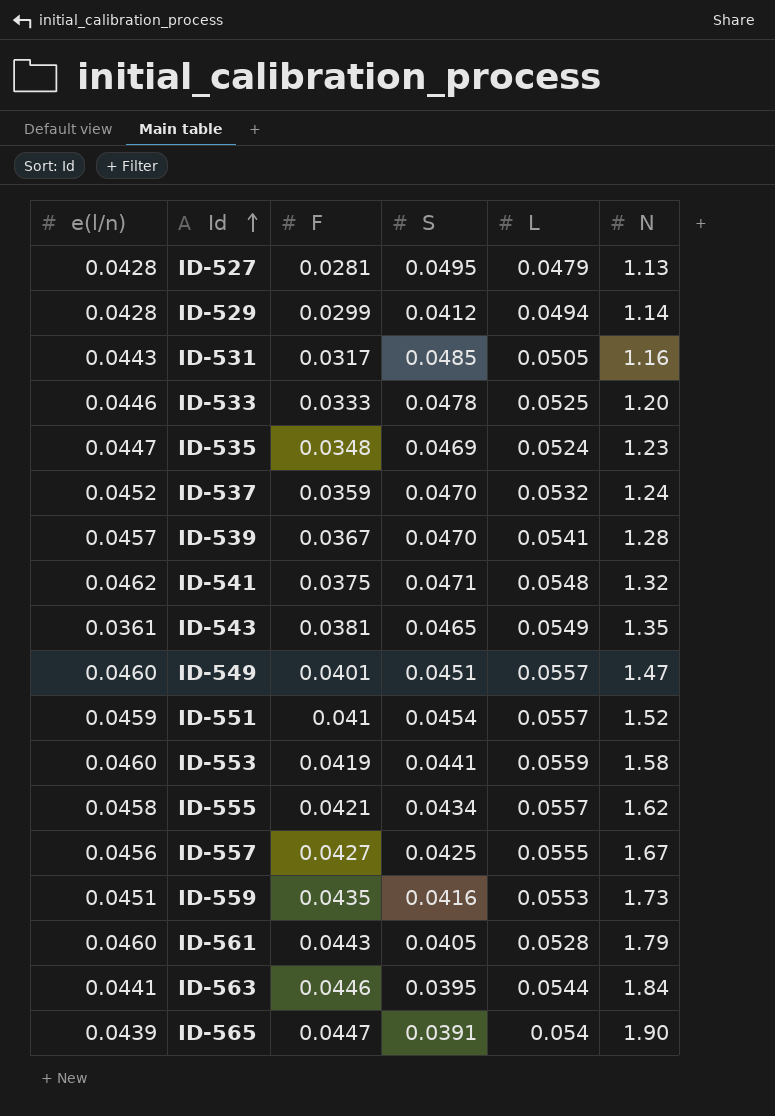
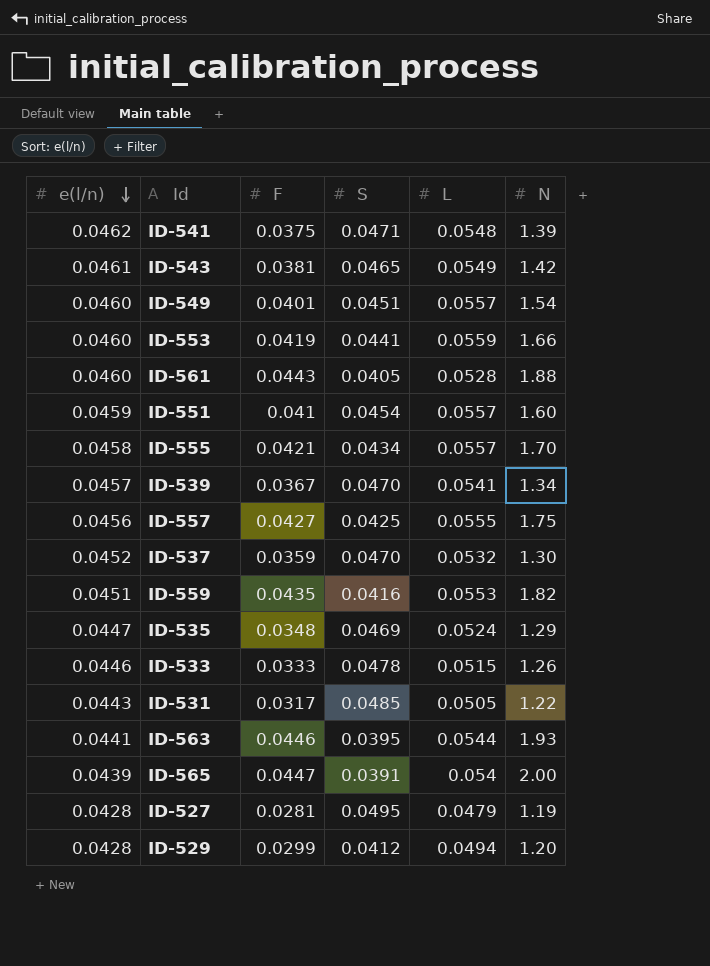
row order: Id ascending -> e(l/n) descending
ID-541 | N: 1.32 -> 1.39
ID-543 | e(l/n): 0.0361 -> 0.0461
ID-543 | N: 1.35 -> 1.42
ID-549 | N: 1.47 -> 1.54
ID-553 | N: 1.58 -> 1.66
ID-561 | N: 1.79 -> 1.88
ID-551 | N: 1.52 -> 1.60
ID-555 | N: 1.62 -> 1.70
ID-539 | N: 1.28 -> 1.34
ID-557 | N: 1.67 -> 1.75
ID-537 | N: 1.24 -> 1.30
ID-559 | N: 1.73 -> 1.82
ID-535 | N: 1.23 -> 1.29
ID-533 | L: 0.0525 -> 0.0515
ID-533 | N: 1.20 -> 1.26
ID-531 | N: 1.16 -> 1.22
ID-563 | N: 1.84 -> 1.93
ID-565 | N: 1.90 -> 2.00
ID-527 | N: 1.13 -> 1.19
ID-529 | N: 1.14 -> 1.20

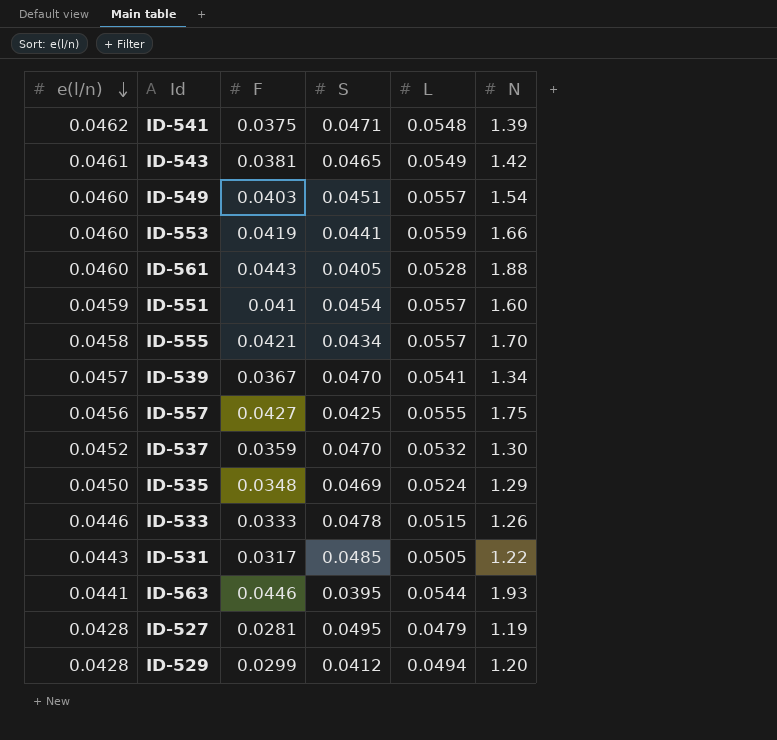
row ID-559: 0.0451 | 0.0435 | 0.0416 | 0.0553 | 1.82 -> none
row ID-565: 0.0439 | 0.0447 | 0.0391 | 0.054 | 2.00 -> none
ID-549 | F: 0.0401 -> 0.0403
ID-535 | e(l/n): 0.0447 -> 0.0450

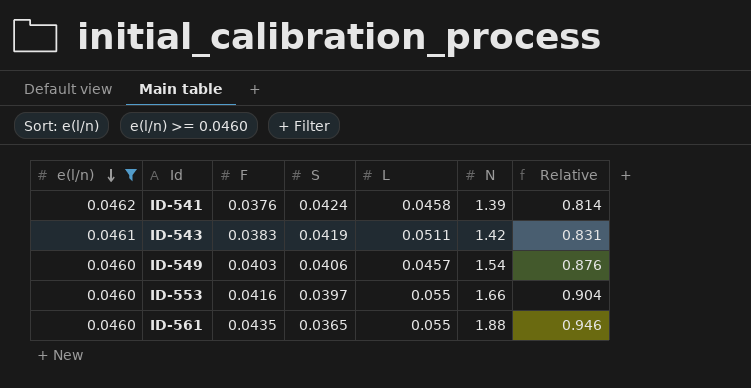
filter: none -> e(l/n) >= 0.0460
column Relative | formula: none -> [F] / [e(l/n)]
ID-541 | F: 0.0375 -> 0.0376
ID-541 | S: 0.0471 -> 0.0424
ID-541 | L: 0.0548 -> 0.0458
ID-543 | F: 0.0381 -> 0.0383
ID-543 | S: 0.0465 -> 0.0419
ID-543 | L: 0.0549 -> 0.0511
ID-549 | S: 0.0451 -> 0.0406
ID-549 | L: 0.0557 -> 0.0457
ID-553 | F: 0.0419 -> 0.0416
ID-553 | S: 0.0441 -> 0.0397
ID-553 | L: 0.0559 -> 0.055
ID-561 | F: 0.0443 -> 0.0435
ID-561 | S: 0.0405 -> 0.0365
ID-561 | L: 0.0528 -> 0.055

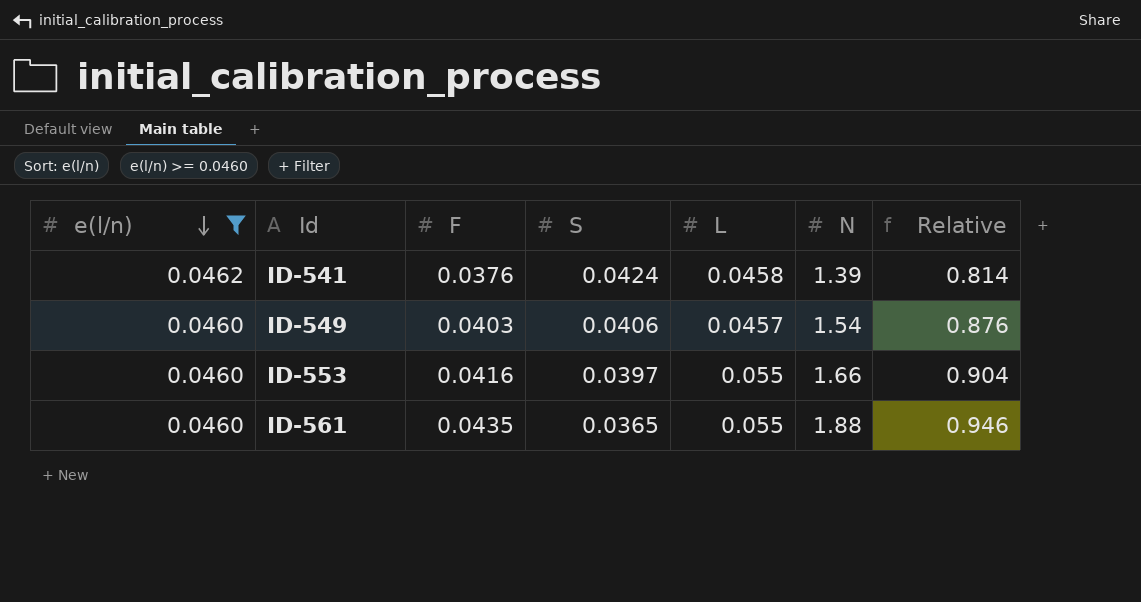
row ID-543: 0.0461 | 0.0383 | 0.0419 | 0.0511 | 1.42 | 0.831 -> none

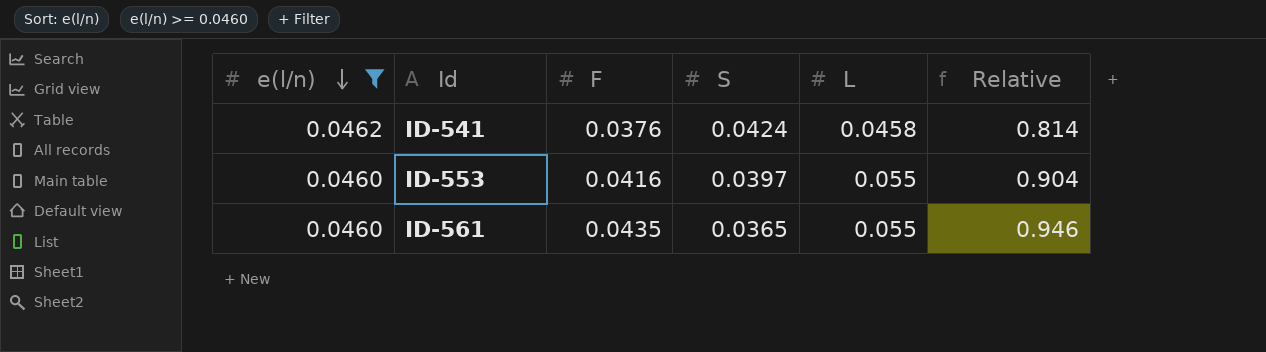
column N | position: 6 -> none
row ID-549: 0.0460 | 0.0403 | 0.0406 | 0.0457 | 1.54 | 0.876 -> none

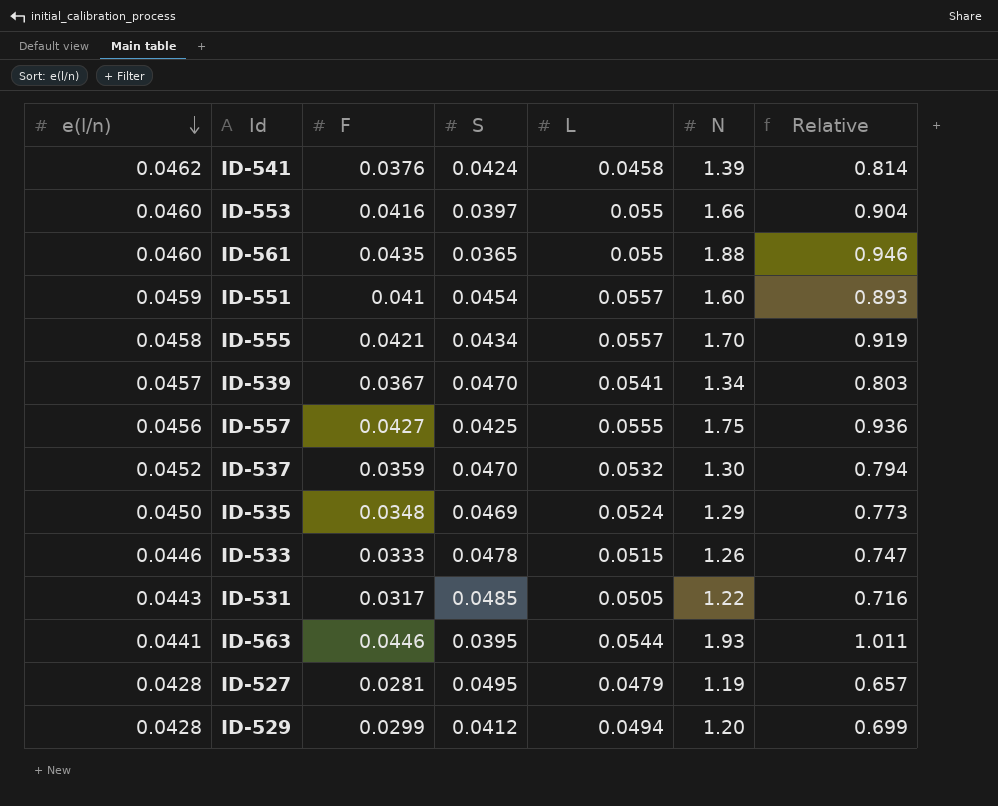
filter: e(l/n) >= 0.0460 -> none
column N | position: none -> 6

